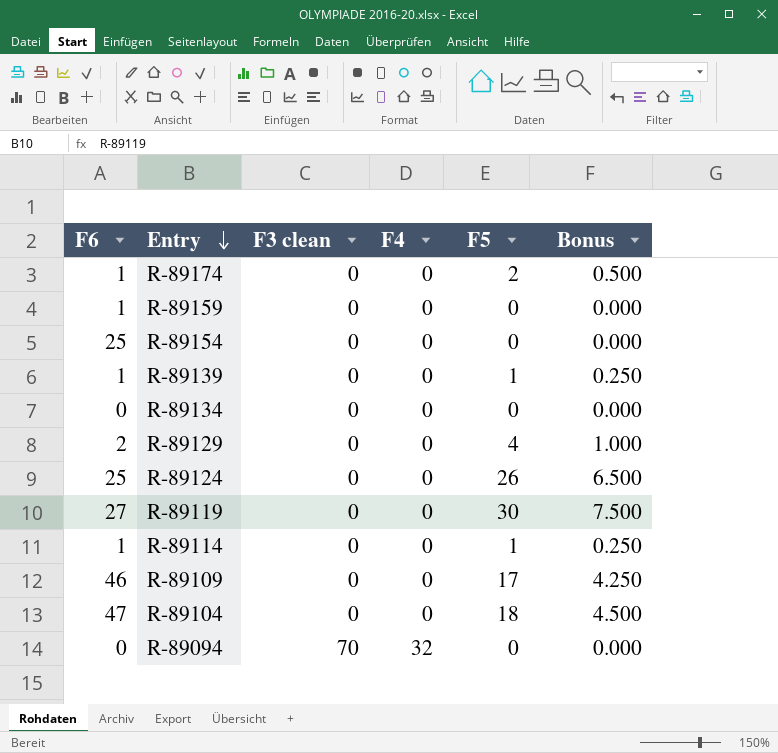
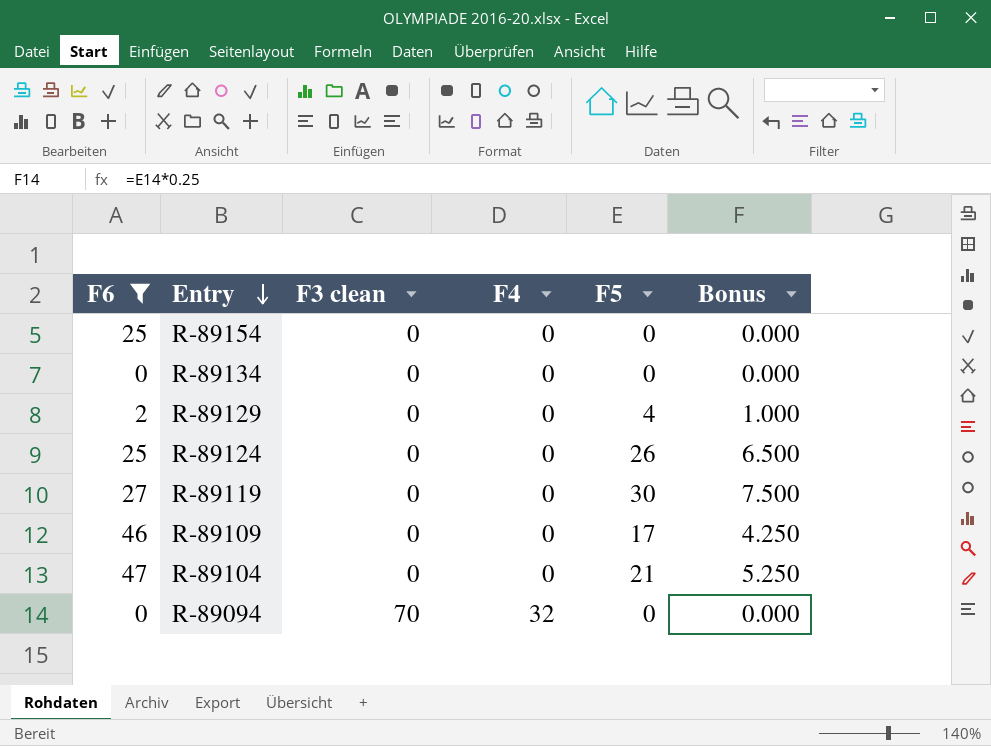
filter: none -> F6 != 1
R-89104 | F5: 18 -> 21
R-89104 | Bonus: 4.500 -> 5.250

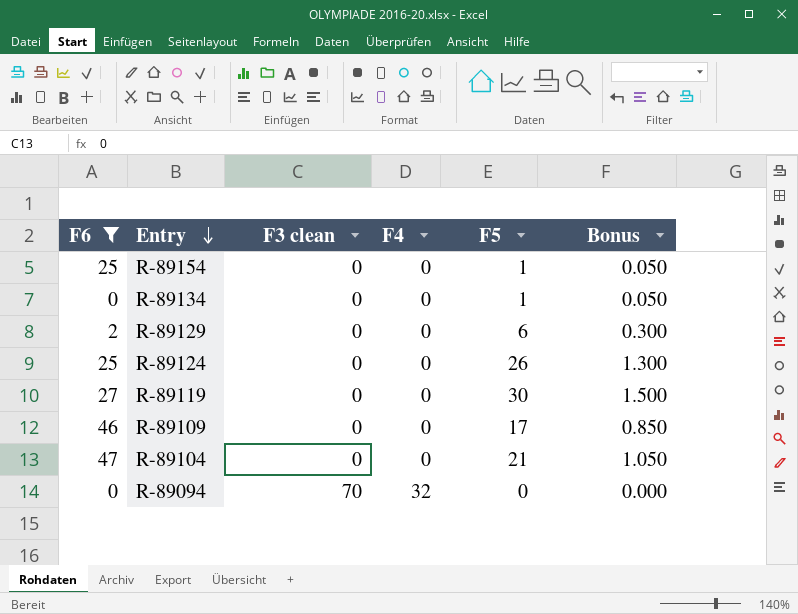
column Bonus | formula: [F5] * 0.25 -> [F5] * 0.05
R-89154 | F5: 0 -> 1
R-89134 | F5: 0 -> 1
R-89129 | F5: 4 -> 6

